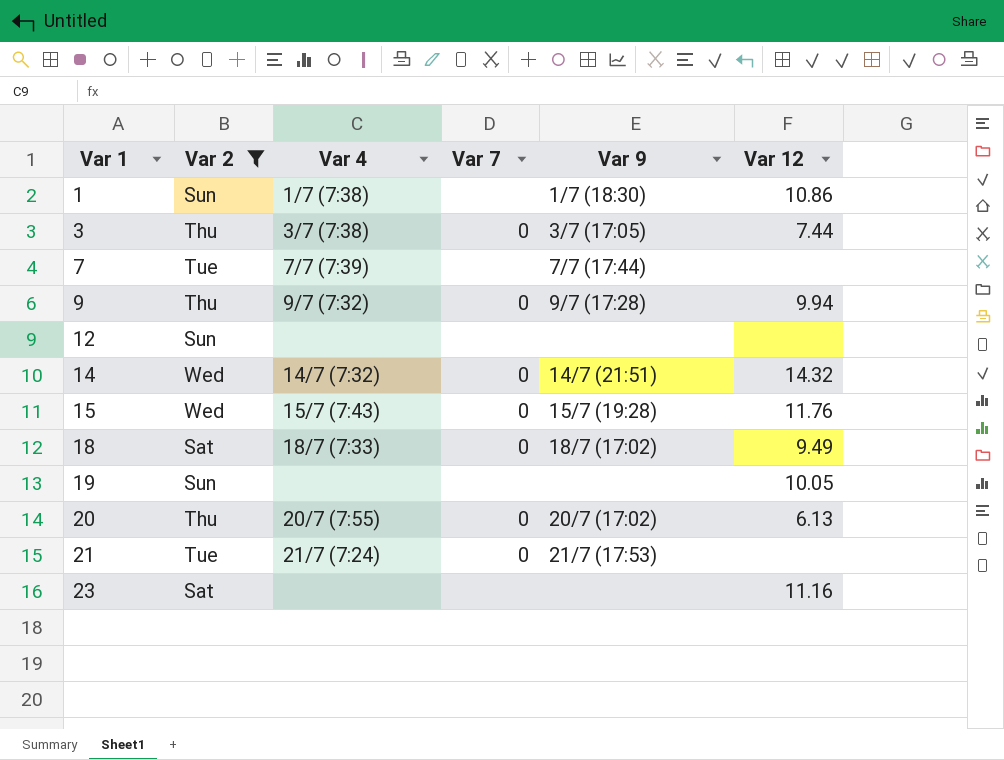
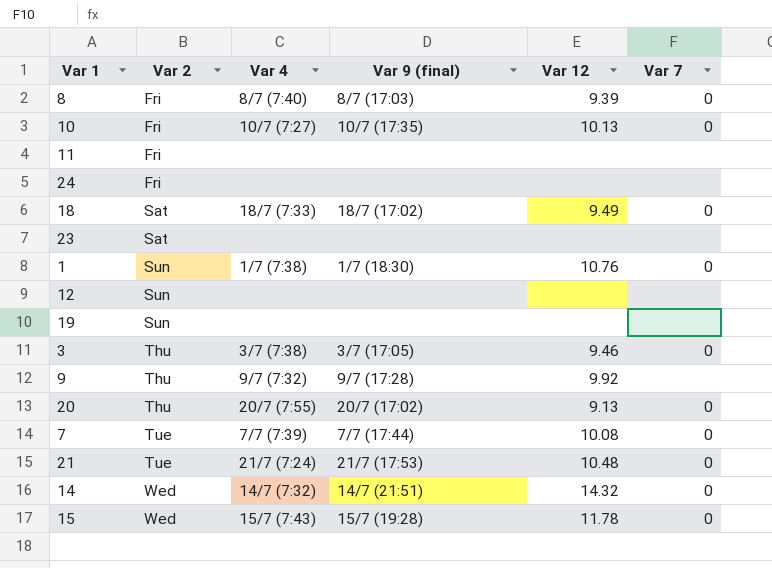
filter: Var 2 != Fri -> none
row order: Var 1 ascending -> Var 2 ascending
column name: Var 9 -> Var 9 (final)
column Var 7 | position: 4 -> 6
23 | Var 12: 11.16 -> none
1 | Var 12: 10.86 -> 10.76
1 | Var 7: none -> 0
19 | Var 12: 10.05 -> none
3 | Var 12: 7.44 -> 9.46
9 | Var 12: 9.94 -> 9.92
9 | Var 7: 0 -> none
20 | Var 12: 6.13 -> 9.13
7 | Var 12: none -> 10.08
7 | Var 7: none -> 0
21 | Var 12: none -> 10.48
15 | Var 12: 11.76 -> 11.78

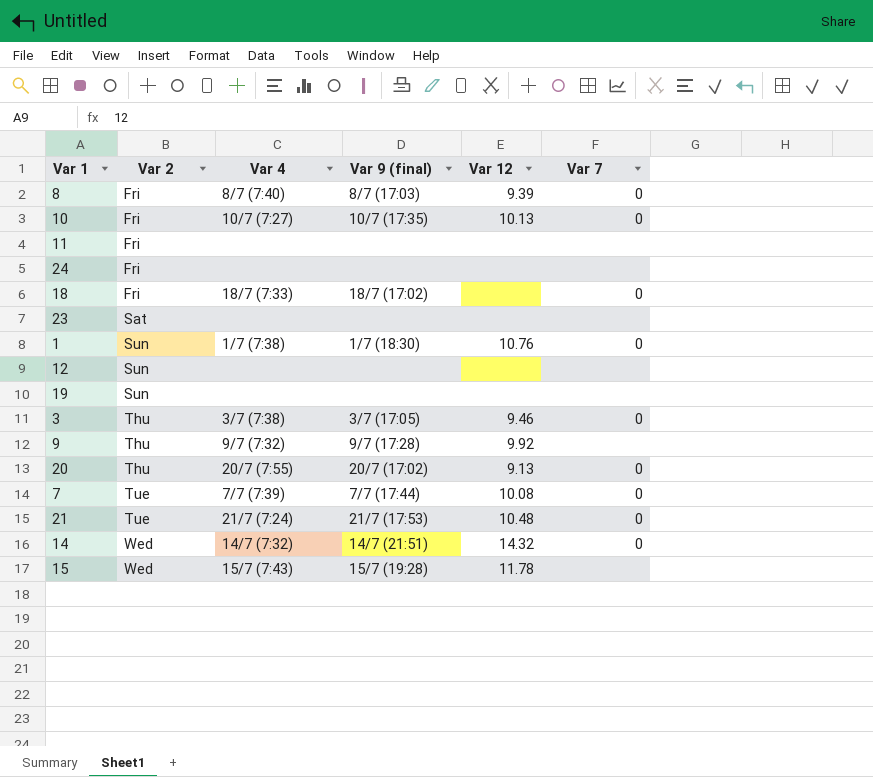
18 | Var 2: Sat -> Fri
18 | Var 12: 9.49 -> none
15 | Var 7: 0 -> none

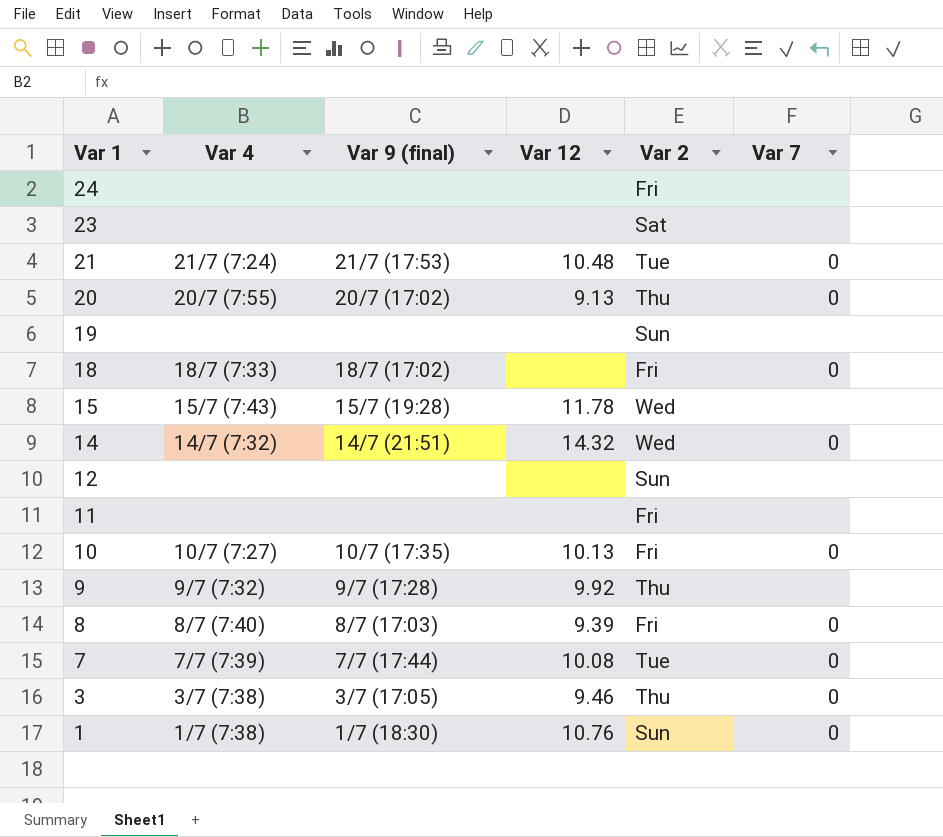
row order: Var 2 ascending -> Var 1 descending
column Var 2 | position: 2 -> 5

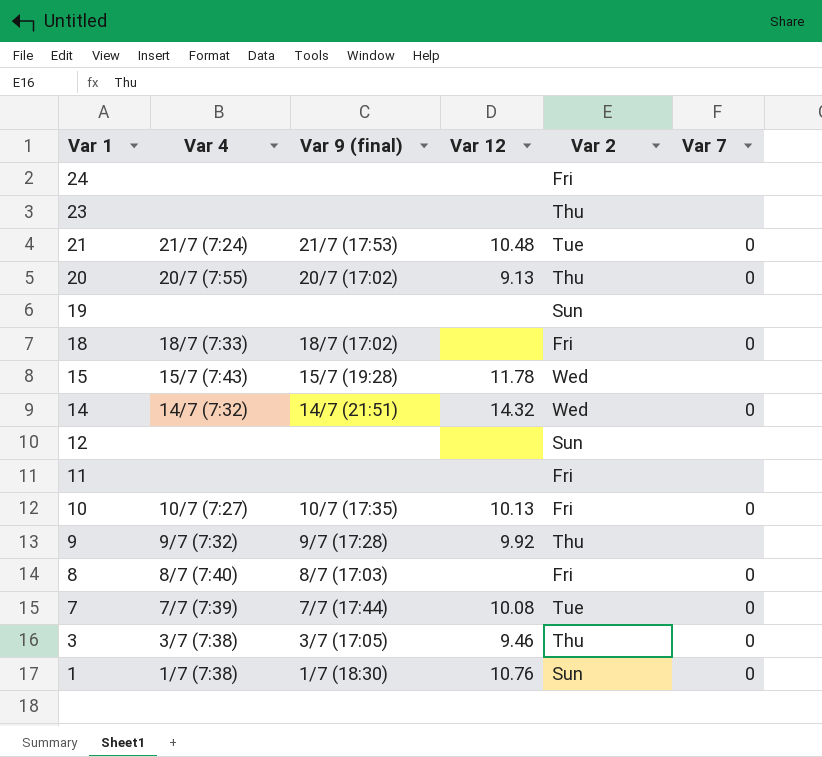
23 | Var 2: Sat -> Thu
8 | Var 12: 9.39 -> none

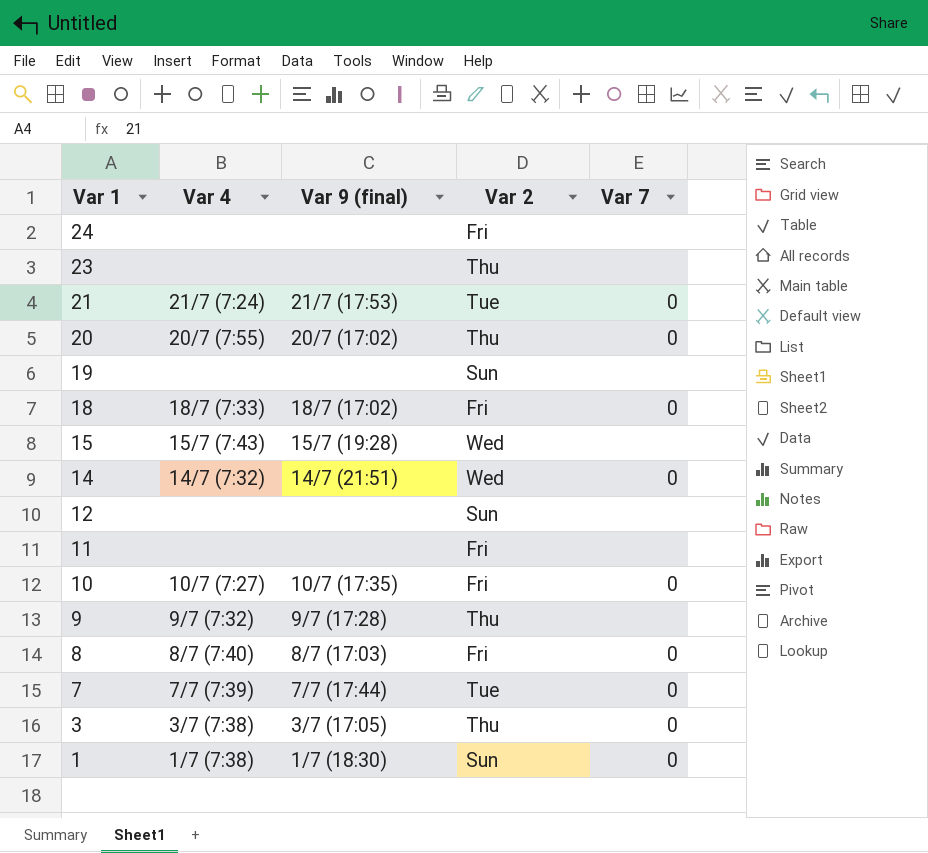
column Var 12 | position: 4 -> none

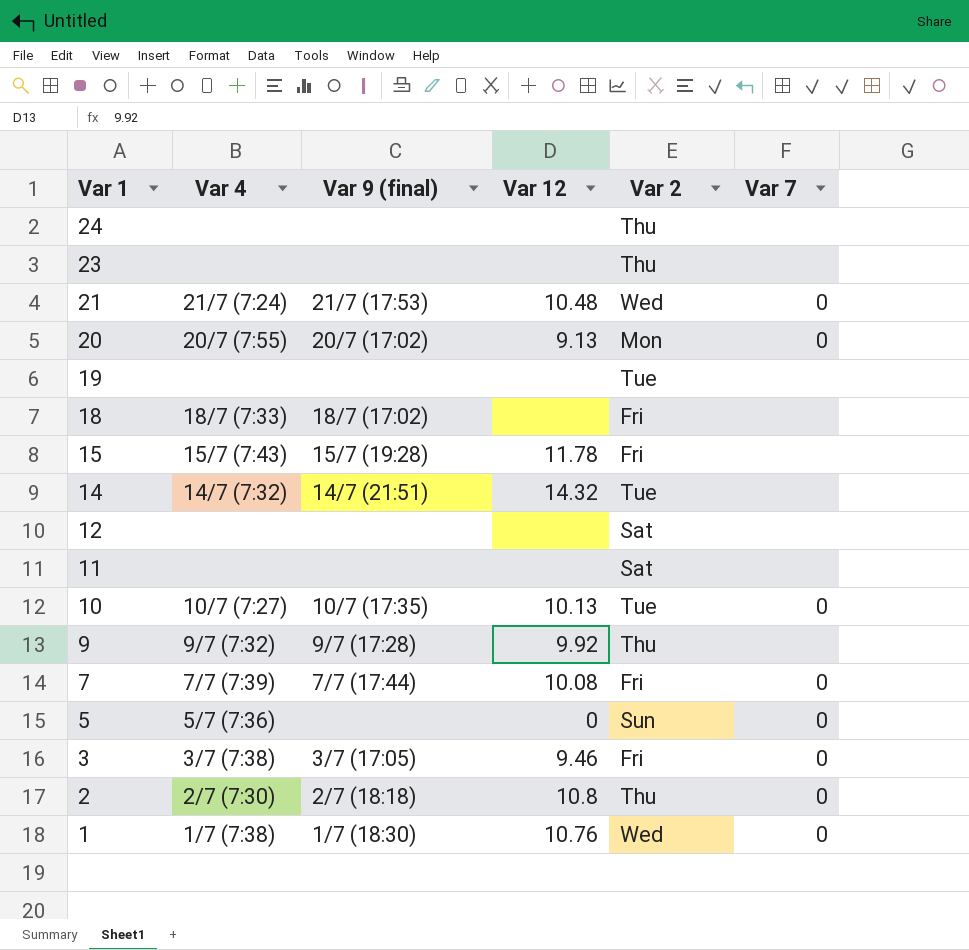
column Var 12 | position: none -> 4
row 8: 8/7 (7:40) | 8/7 (17:03) | Fri | 0 -> none
24 | Var 2: Fri -> Thu
21 | Var 2: Tue -> Wed
20 | Var 2: Thu -> Mon
19 | Var 2: Sun -> Tue
18 | Var 7: 0 -> none
15 | Var 2: Wed -> Fri
14 | Var 2: Wed -> Tue
14 | Var 7: 0 -> none
12 | Var 2: Sun -> Sat
11 | Var 2: Fri -> Sat
10 | Var 2: Fri -> Tue
7 | Var 2: Tue -> Fri
row 5: none -> 5/7 (7:36) | none | 0 | Sun | 0
3 | Var 2: Thu -> Fri
row 2: none -> 2/7 (7:30) | 2/7 (18:18) | 10.8 | Thu | 0
1 | Var 2: Sun -> Wed

